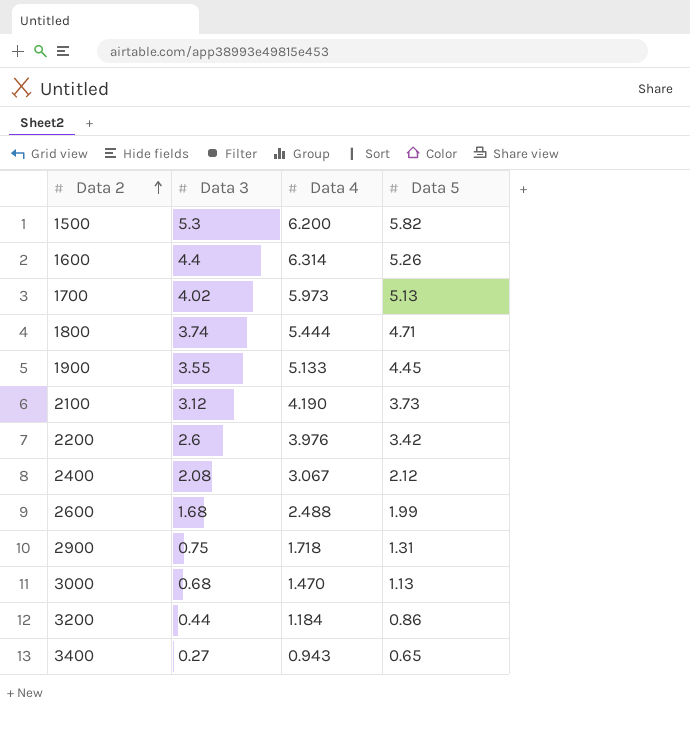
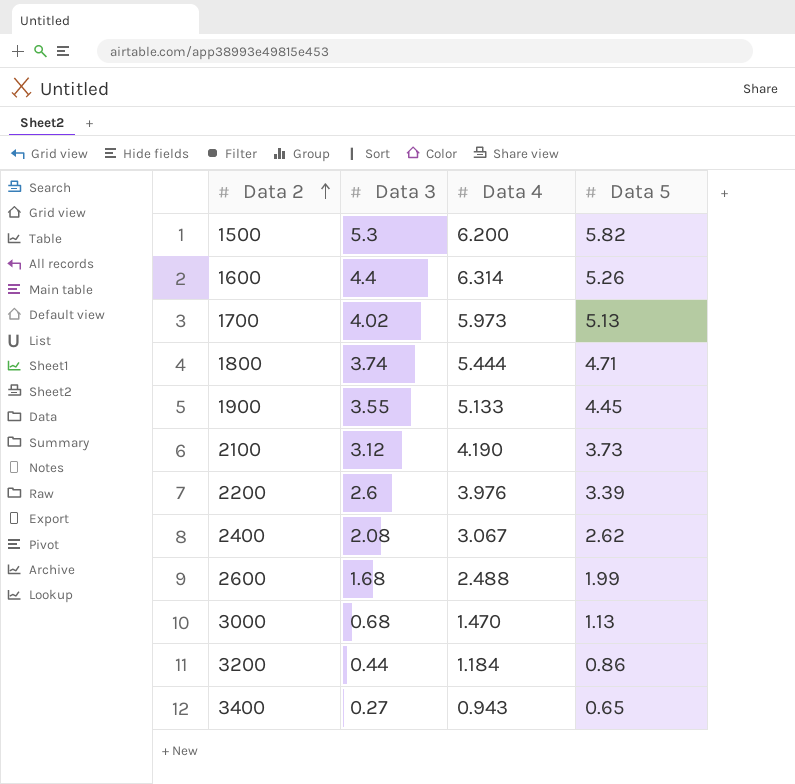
row 2900: 0.75 | 1.718 | 1.31 -> none
2200 | Data 5: 3.42 -> 3.39
2400 | Data 5: 2.12 -> 2.62

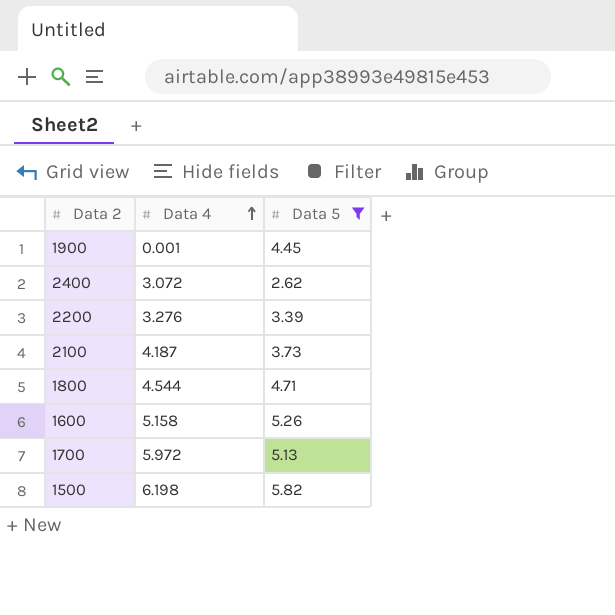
filter: none -> Data 5 >= 2.62
row order: Data 2 ascending -> Data 4 ascending
column Data 3 | position: 2 -> none
1900 | Data 4: 5.133 -> 0.001
2400 | Data 4: 3.067 -> 3.072
2200 | Data 4: 3.976 -> 3.276
2100 | Data 4: 4.190 -> 4.187
1800 | Data 4: 5.444 -> 4.544
1600 | Data 4: 6.314 -> 5.158
1700 | Data 4: 5.973 -> 5.972
1500 | Data 4: 6.200 -> 6.198

